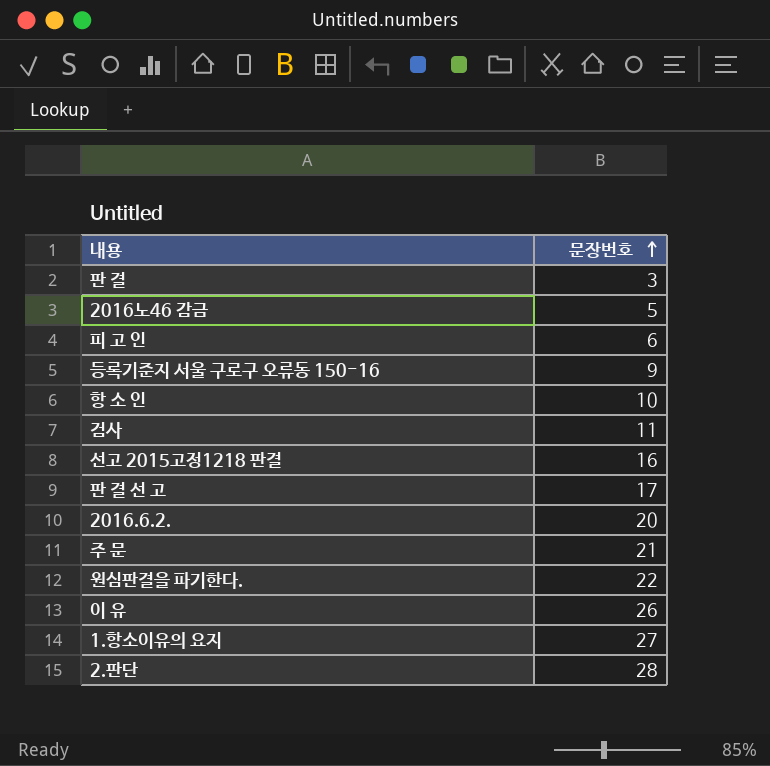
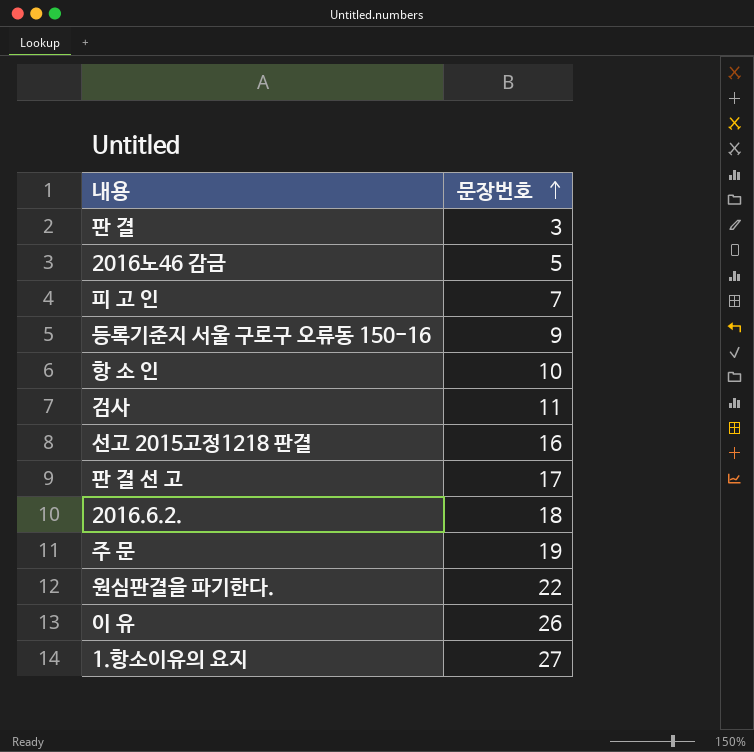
row 2.판단: 28 -> none
피 고 인 | 문장번호: 6 -> 7
2016.6.2. | 문장번호: 20 -> 18
주 문 | 문장번호: 21 -> 19

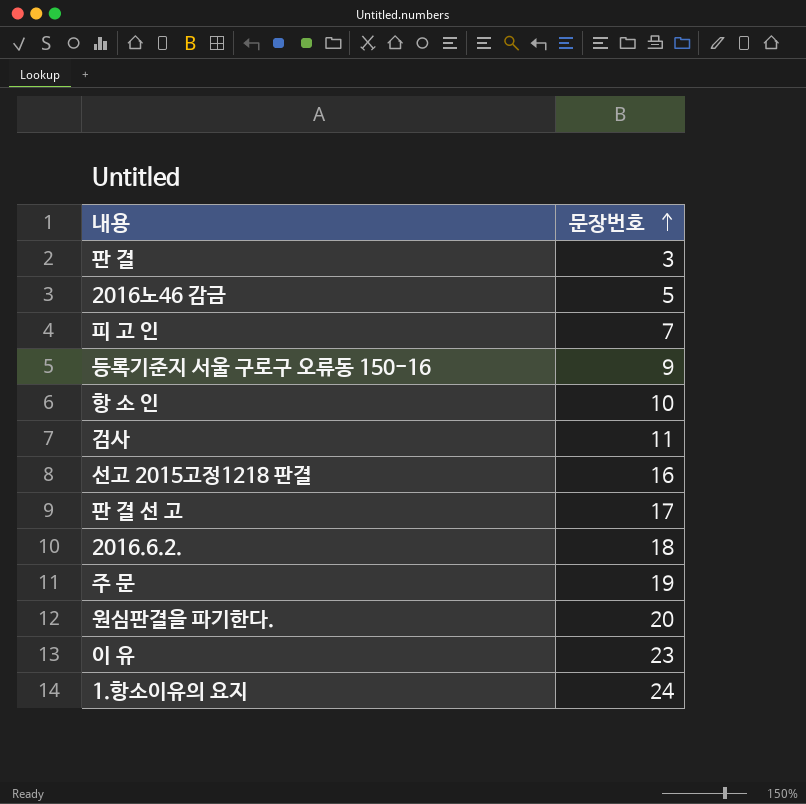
원심판결을 파기한다. | 문장번호: 22 -> 20
이 유 | 문장번호: 26 -> 23
1.항소이유의 요지 | 문장번호: 27 -> 24

